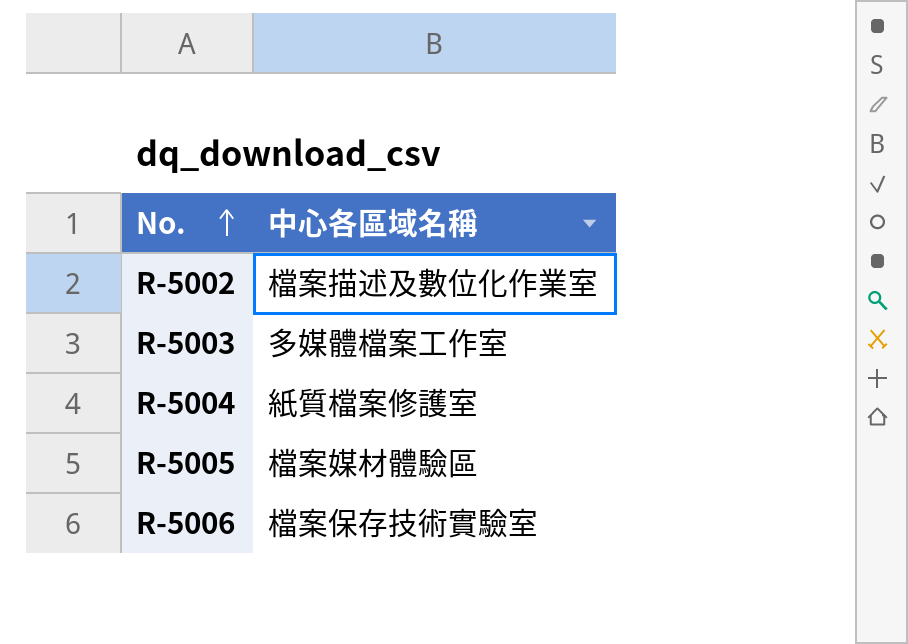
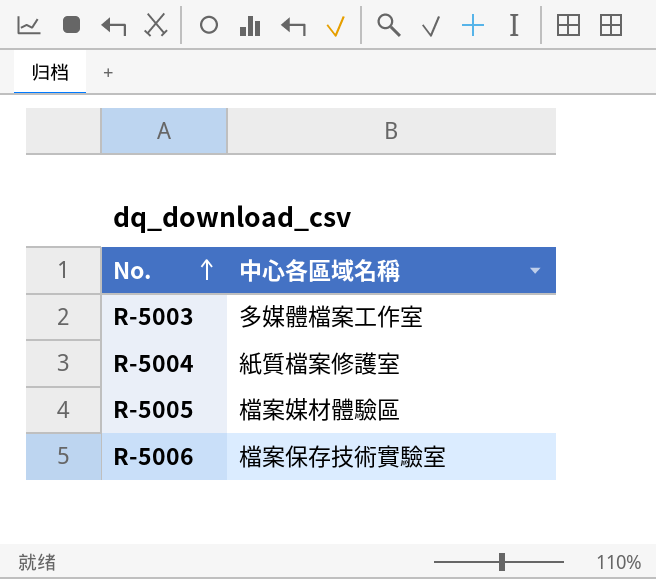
row R-5002: 檔案描述及數位化作業室 -> none

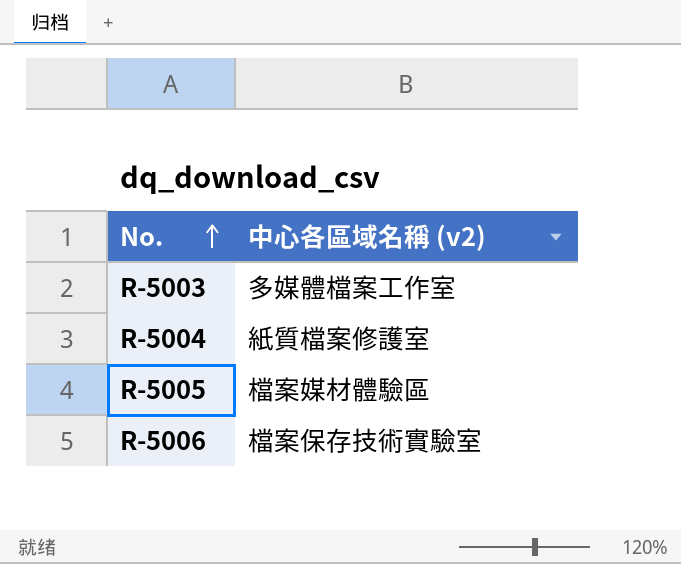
column name: 中心各區域名稱 -> 中心各區域名稱 (v2)

